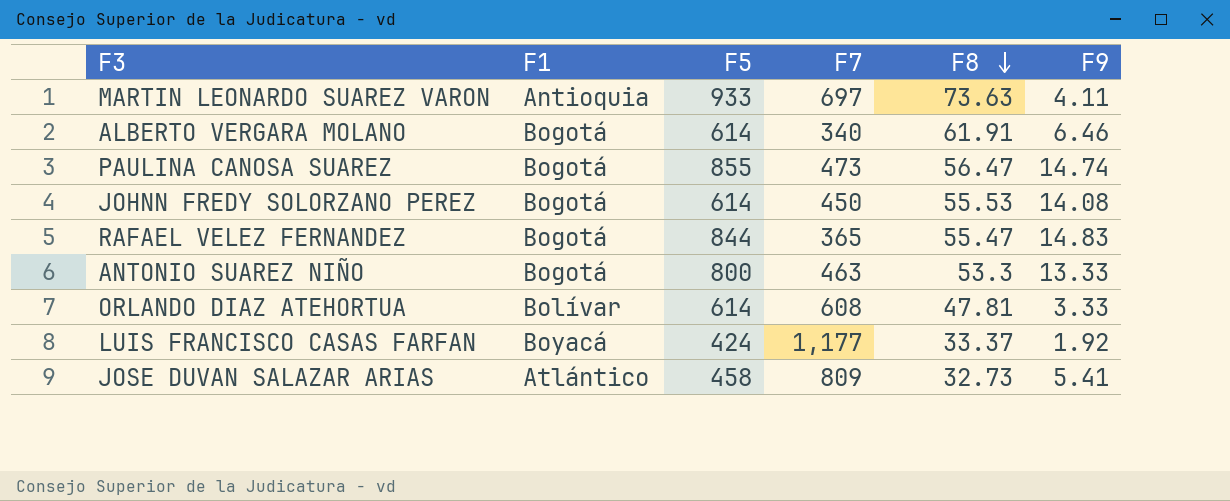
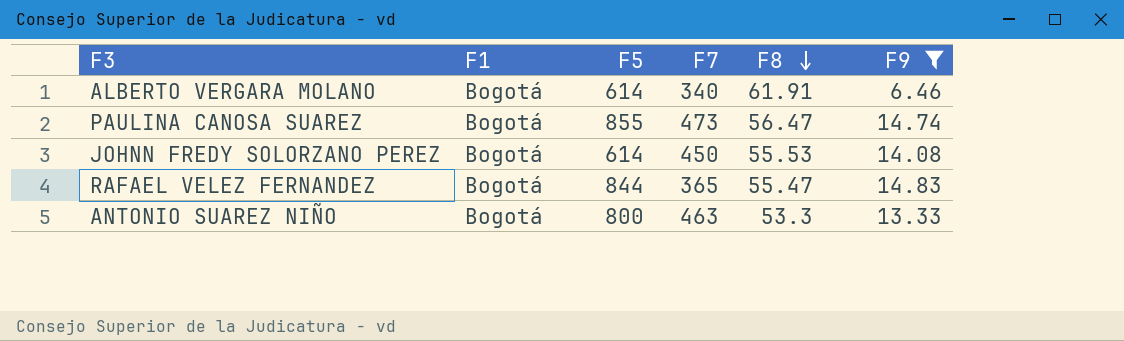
filter: none -> F9 >= 6.46

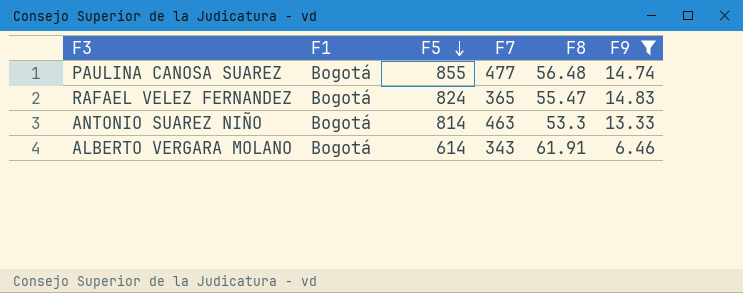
row order: F8 descending -> F5 descending
row JOHNN FREDY SOLORZANO PEREZ: Bogotá | 614 | 450 | 55.53 | 14.08 -> none
PAULINA CANOSA SUAREZ | F7: 473 -> 477
PAULINA CANOSA SUAREZ | F8: 56.47 -> 56.48
RAFAEL VELEZ FERNANDEZ | F5: 844 -> 824
ANTONIO SUAREZ NIÑO | F5: 800 -> 814
ALBERTO VERGARA MOLANO | F7: 340 -> 343

